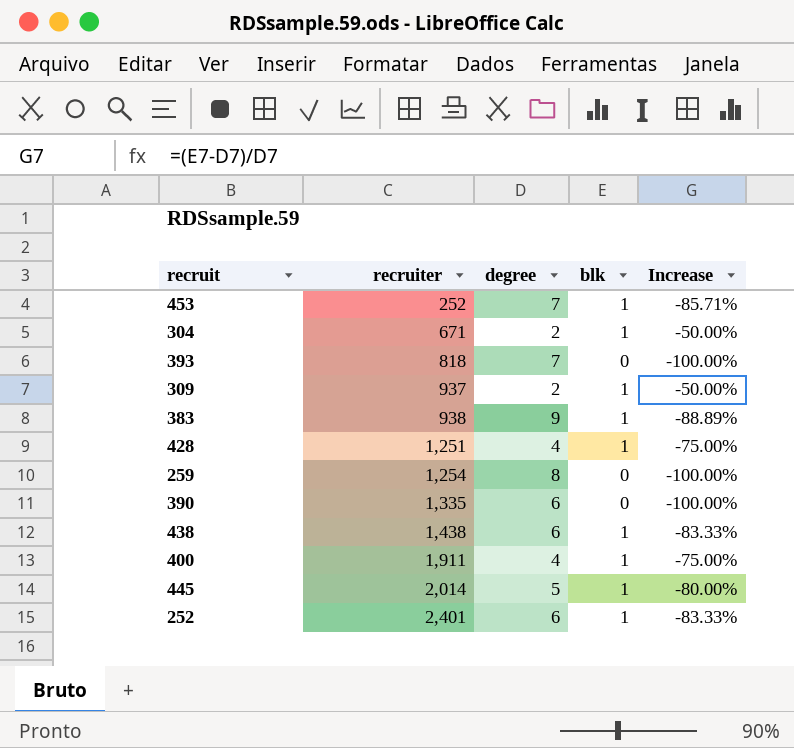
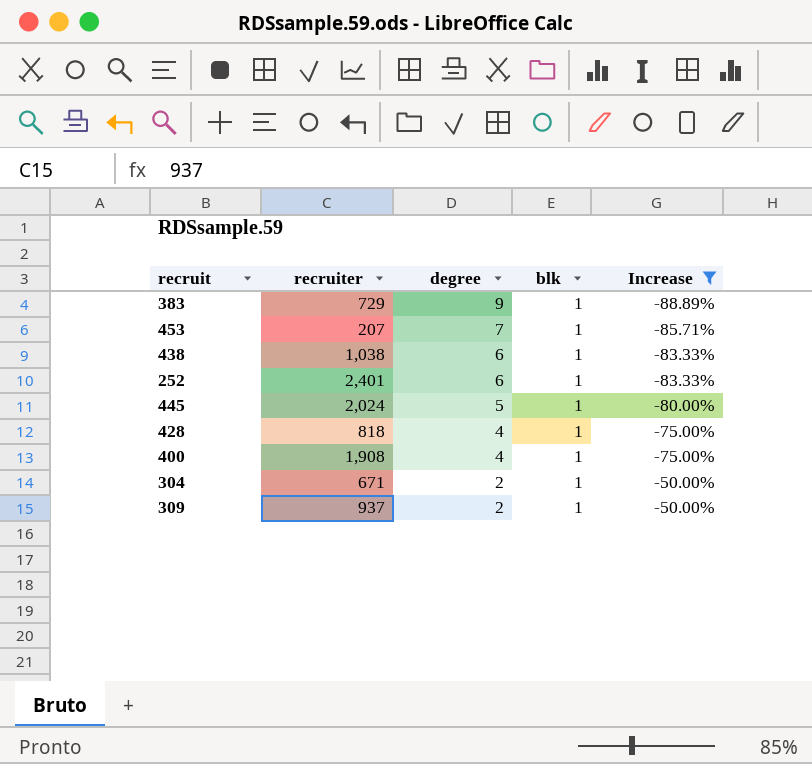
filter: none -> Increase != -100.00%
row order: recruiter ascending -> degree descending
383 | recruiter: 938 -> 729
453 | recruiter: 252 -> 207
438 | recruiter: 1,438 -> 1,038
445 | recruiter: 2,014 -> 2,024
428 | recruiter: 1,251 -> 818
400 | recruiter: 1,911 -> 1,908

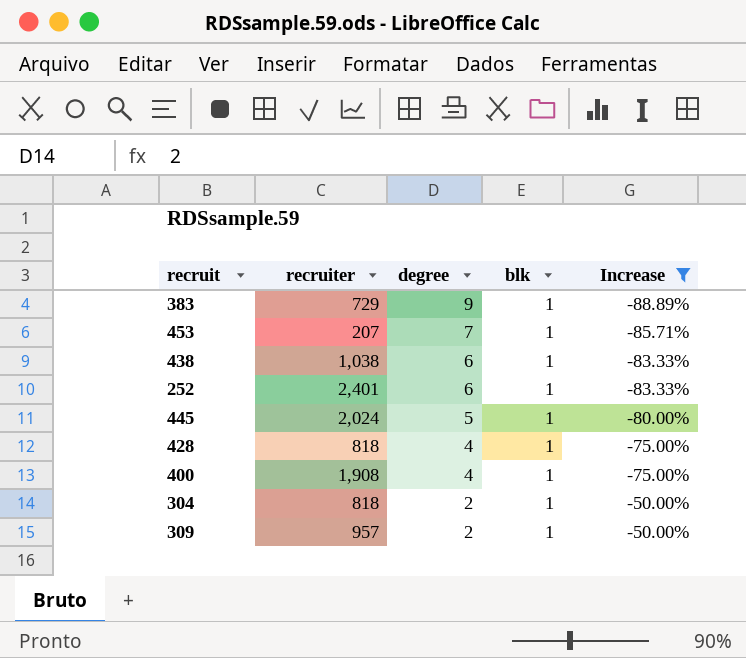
304 | recruiter: 671 -> 818
309 | recruiter: 937 -> 957

